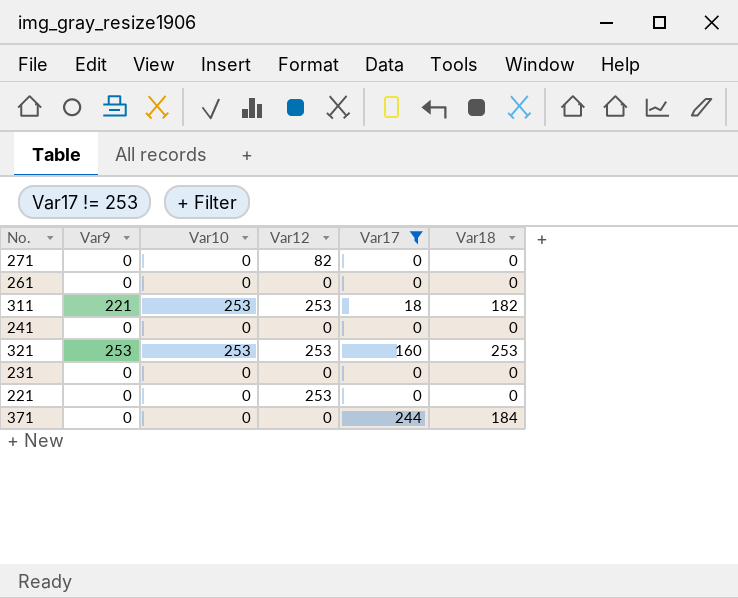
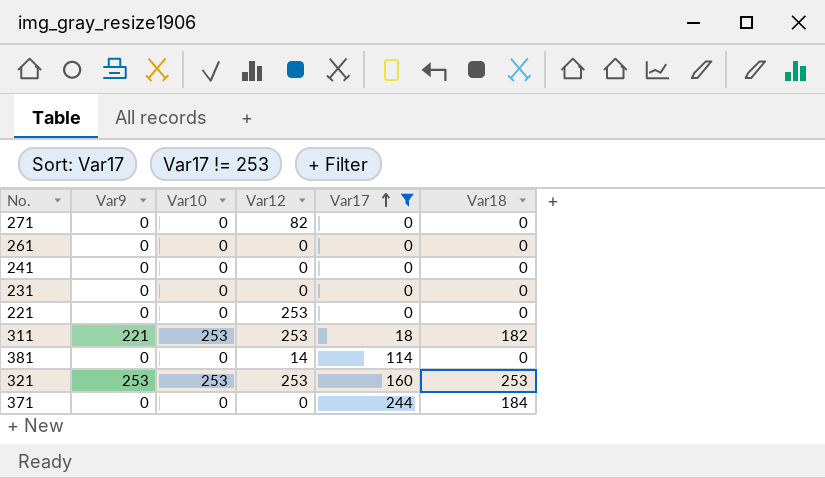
row order: none -> Var17 ascending
row 381: none -> 0 | 0 | 14 | 114 | 0

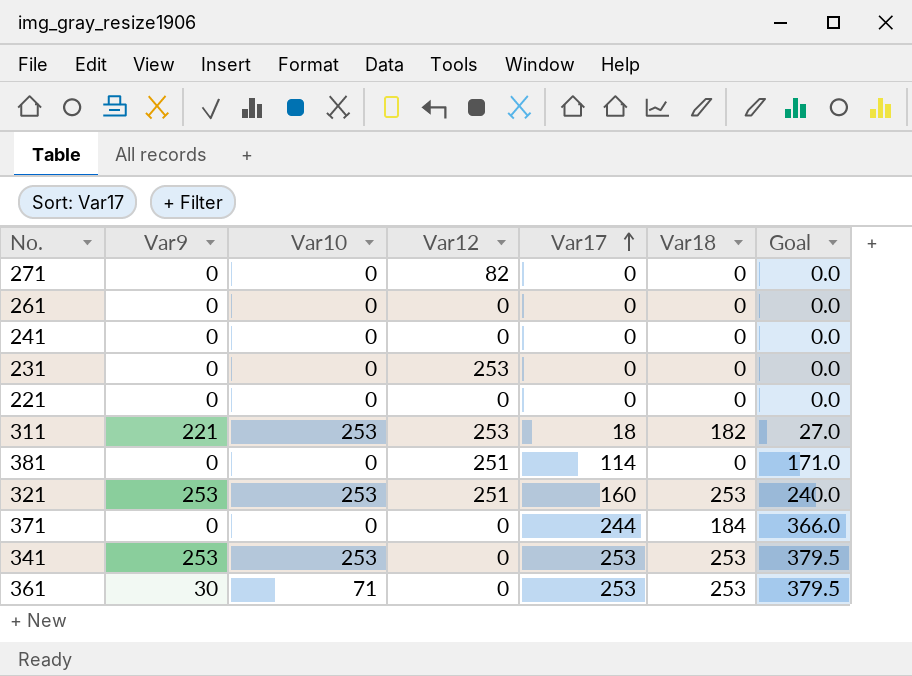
filter: Var17 != 253 -> none
column Goal | formula: none -> [Var17] * 1.5
231 | Var12: 0 -> 253
221 | Var12: 253 -> 0
381 | Var12: 14 -> 251
321 | Var12: 253 -> 251

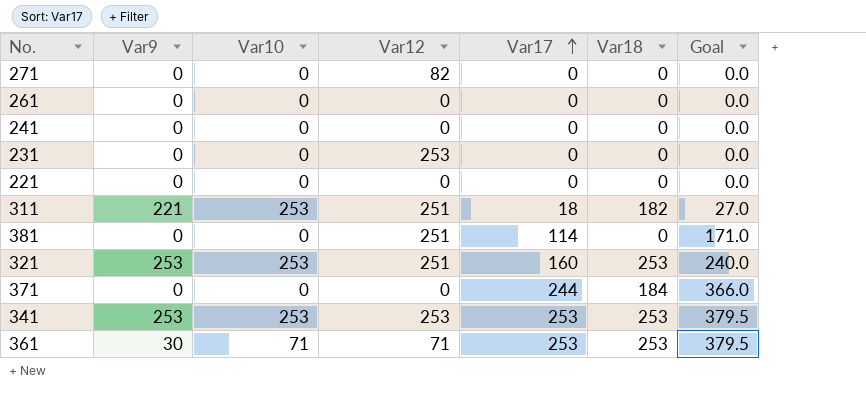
311 | Var12: 253 -> 251
341 | Var12: 0 -> 253
361 | Var12: 0 -> 71

